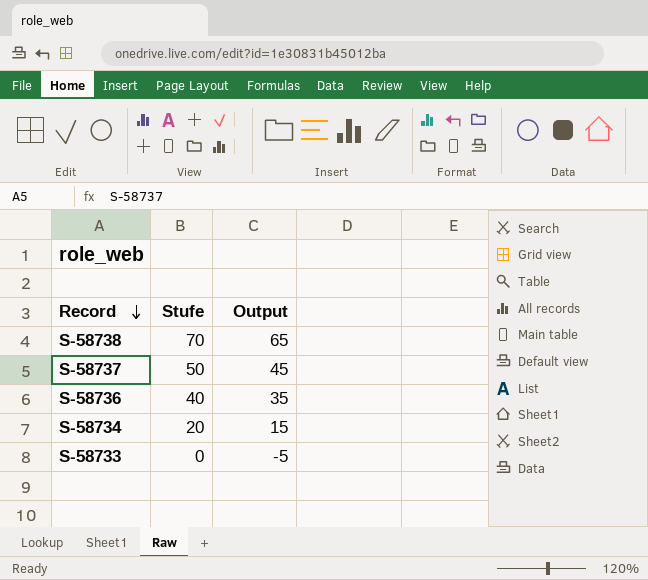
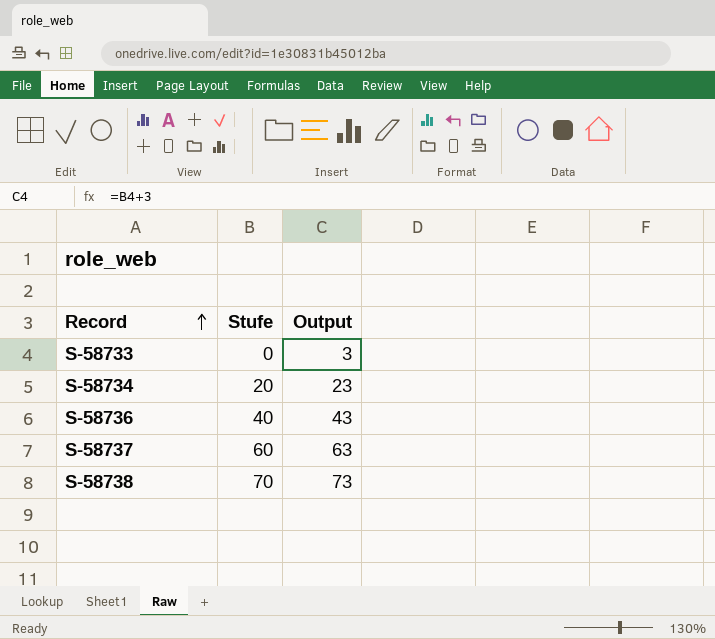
row order: Record descending -> Record ascending
column Output | formula: [Stufe] - 5 -> [Stufe] + 3
S-58737 | Stufe: 50 -> 60

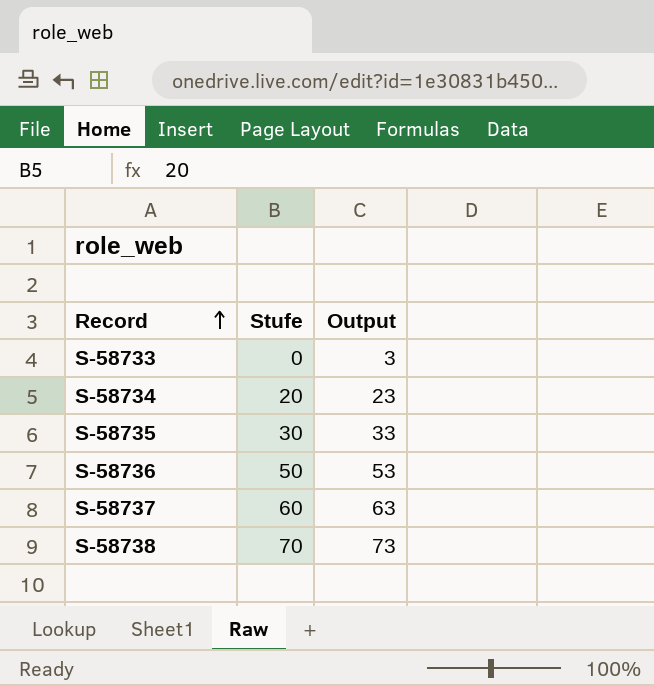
row S-58735: none -> 30 | 33
S-58736 | Stufe: 40 -> 50
S-58736 | Output: 43 -> 53

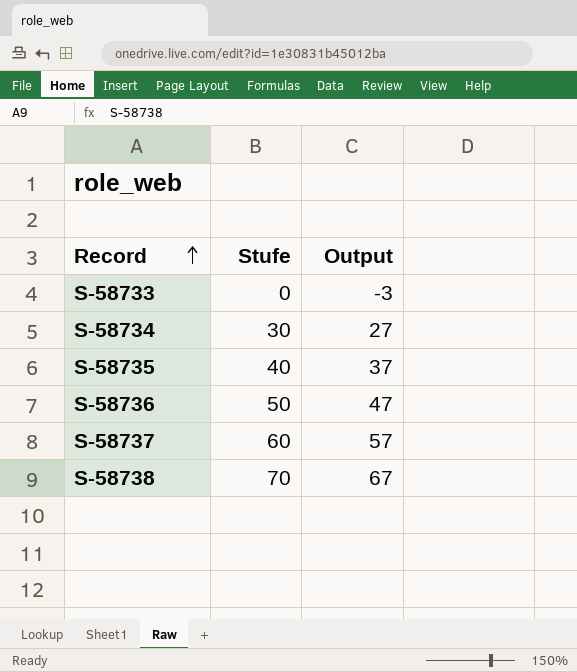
column Output | formula: [Stufe] + 3 -> [Stufe] - 3
S-58734 | Stufe: 20 -> 30
S-58735 | Stufe: 30 -> 40

